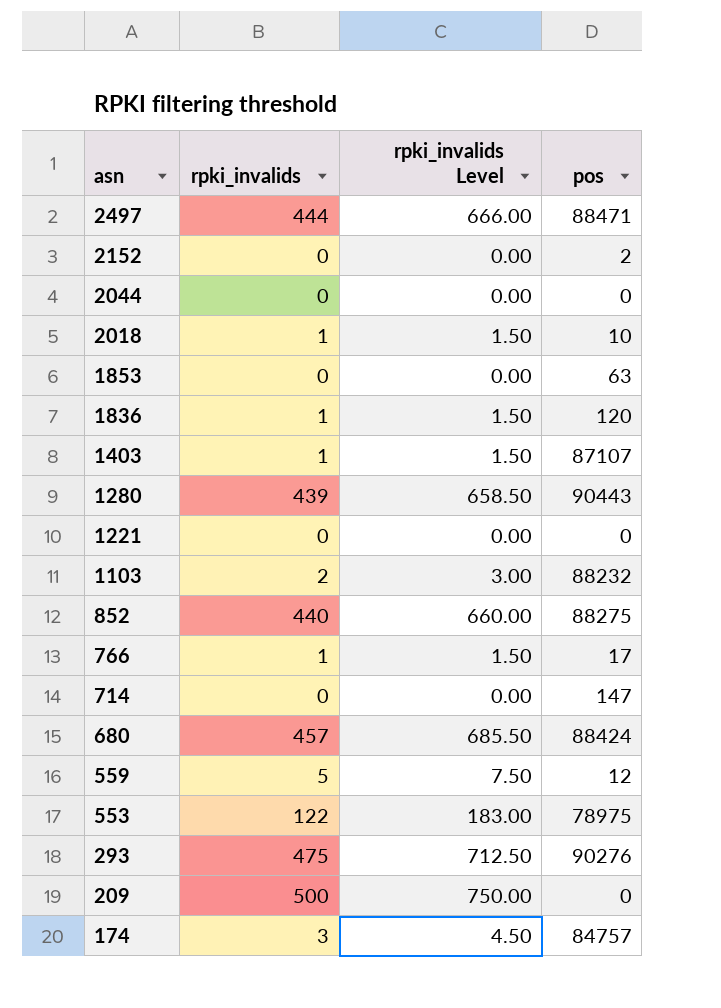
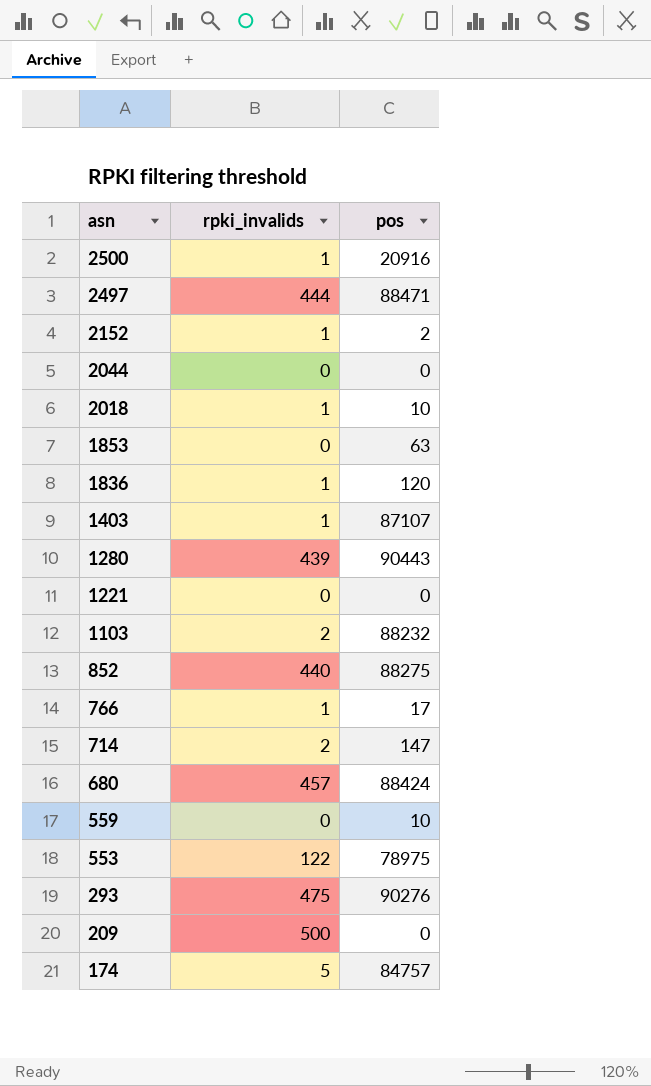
column rpki_invalids Level | formula: [rpki_invalids] * 1.5 -> none
row 2500: none -> 1 | 20916
2152 | rpki_invalids: 0 -> 1
714 | rpki_invalids: 0 -> 2
559 | rpki_invalids: 5 -> 0
559 | pos: 12 -> 10
174 | rpki_invalids: 3 -> 5

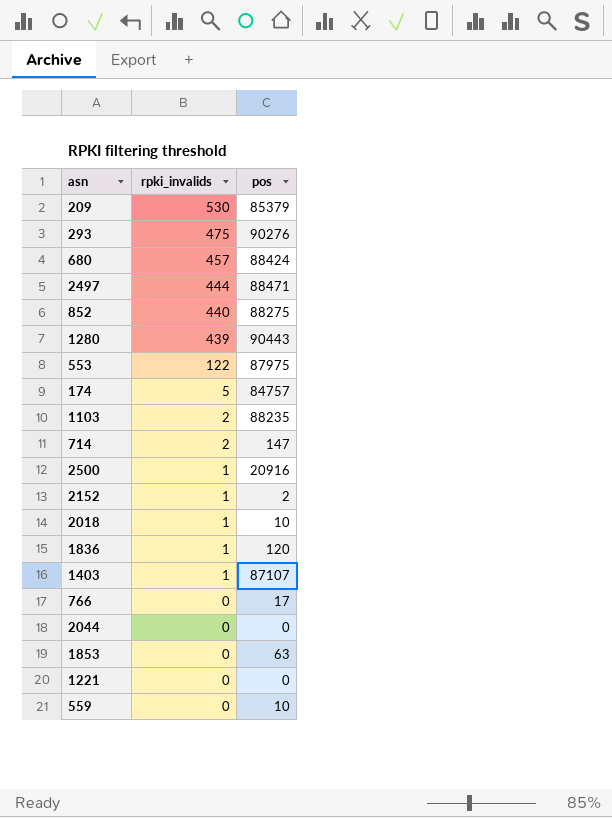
row order: asn descending -> rpki_invalids descending
209 | rpki_invalids: 500 -> 530
209 | pos: 0 -> 85379
553 | pos: 78975 -> 87975
1103 | pos: 88232 -> 88235
766 | rpki_invalids: 1 -> 0

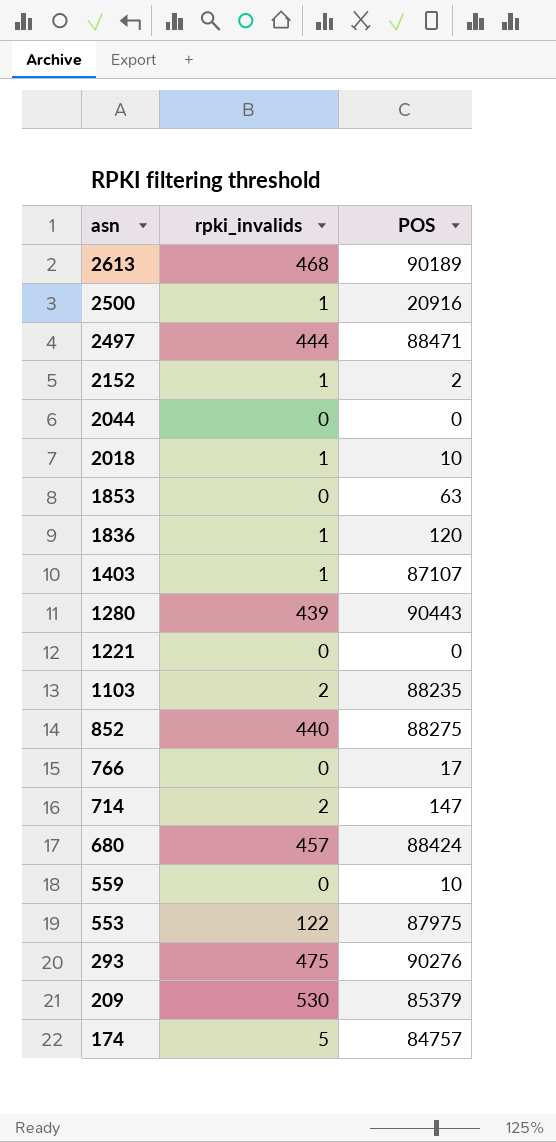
row order: rpki_invalids descending -> asn descending
column name: pos -> POS
row 2613: none -> 468 | 90189

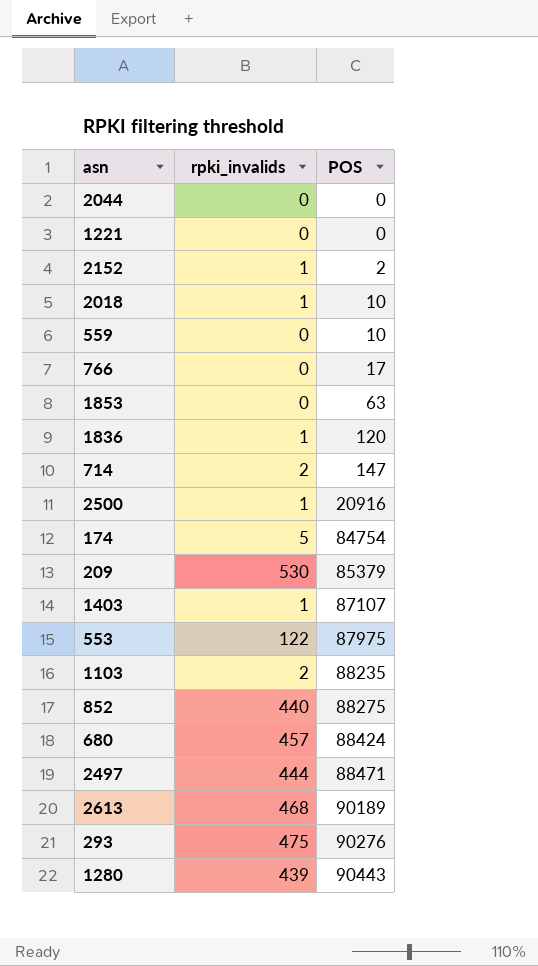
row order: asn descending -> POS ascending
174 | POS: 84757 -> 84754

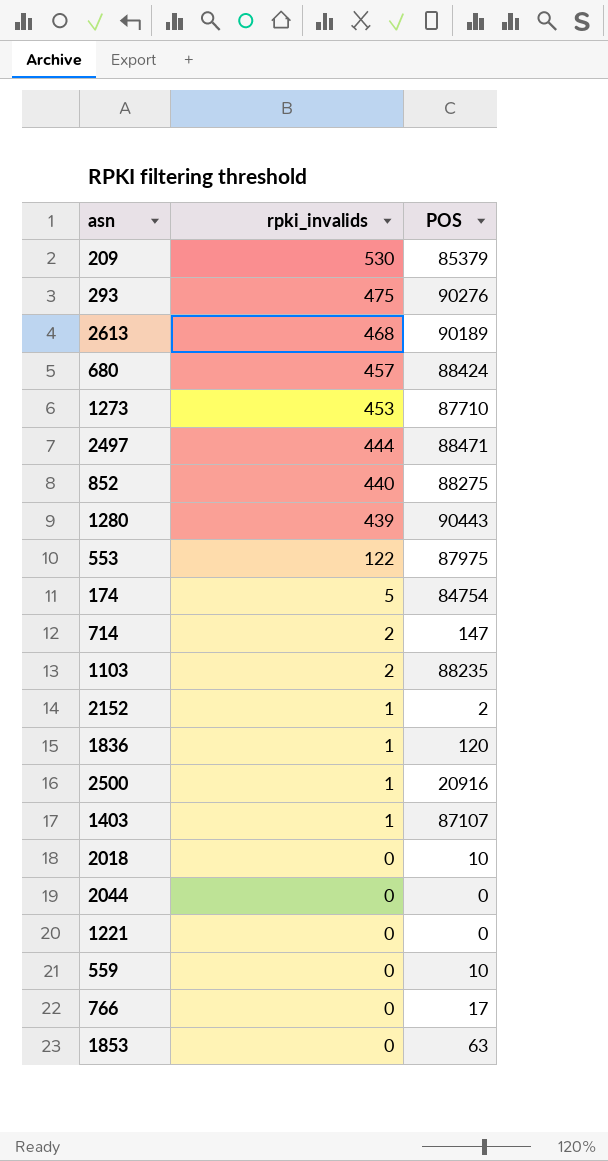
row order: POS ascending -> rpki_invalids descending
row 1273: none -> 453 | 87710
2018 | rpki_invalids: 1 -> 0

